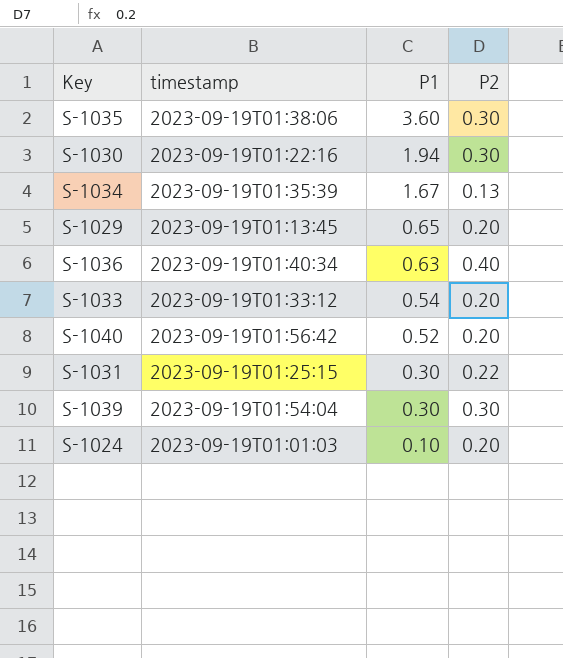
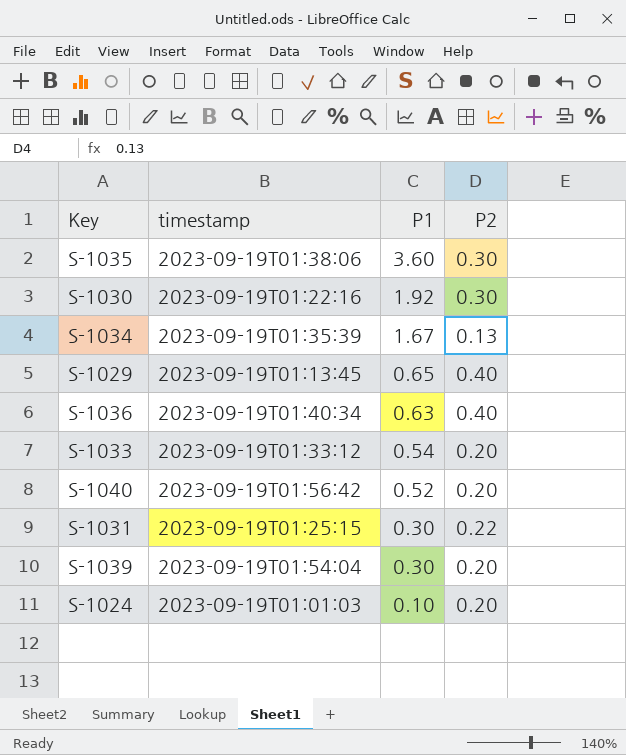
S-1030 | P1: 1.94 -> 1.92
S-1029 | P2: 0.20 -> 0.40
S-1039 | P2: 0.30 -> 0.20

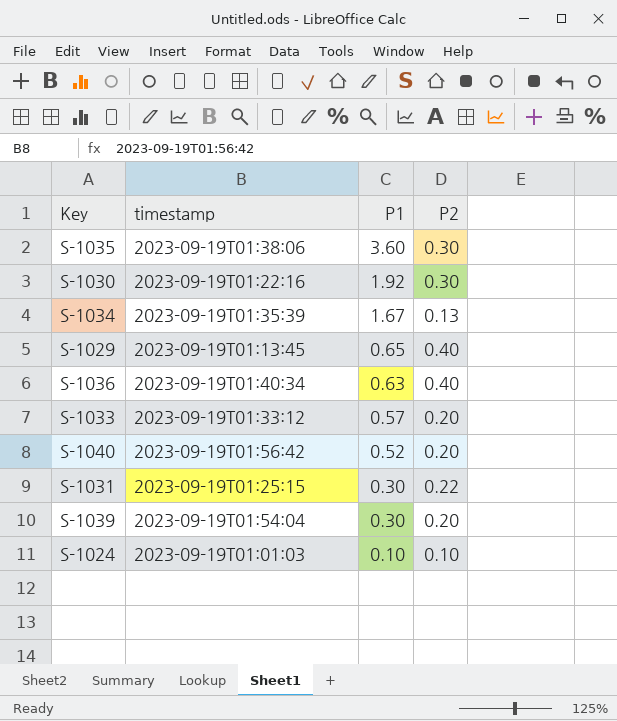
S-1033 | P1: 0.54 -> 0.57
S-1024 | P2: 0.20 -> 0.10

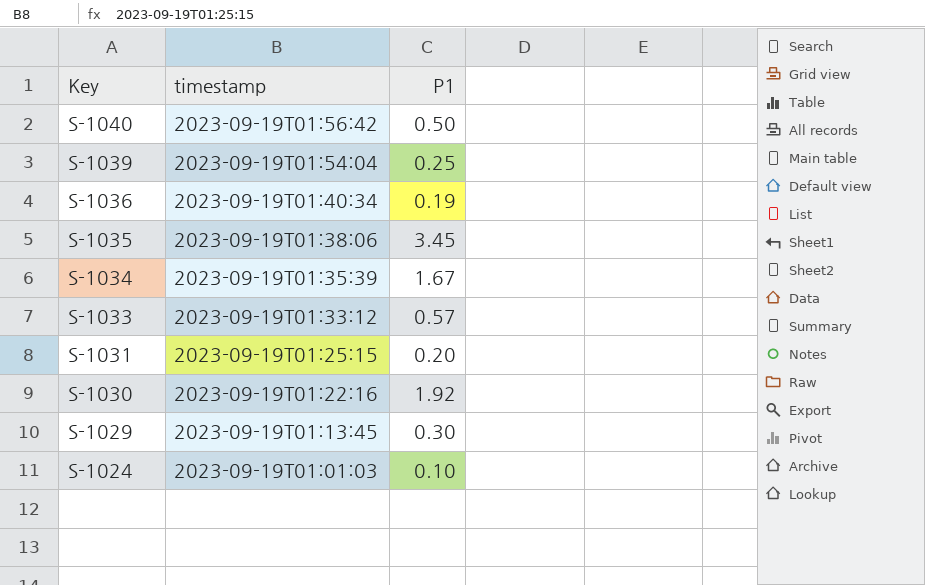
row order: P1 descending -> Key descending
column P2 | position: 4 -> none
S-1040 | P1: 0.52 -> 0.50
S-1039 | P1: 0.30 -> 0.25
S-1036 | P1: 0.63 -> 0.19
S-1035 | P1: 3.60 -> 3.45
S-1031 | P1: 0.30 -> 0.20
S-1029 | P1: 0.65 -> 0.30

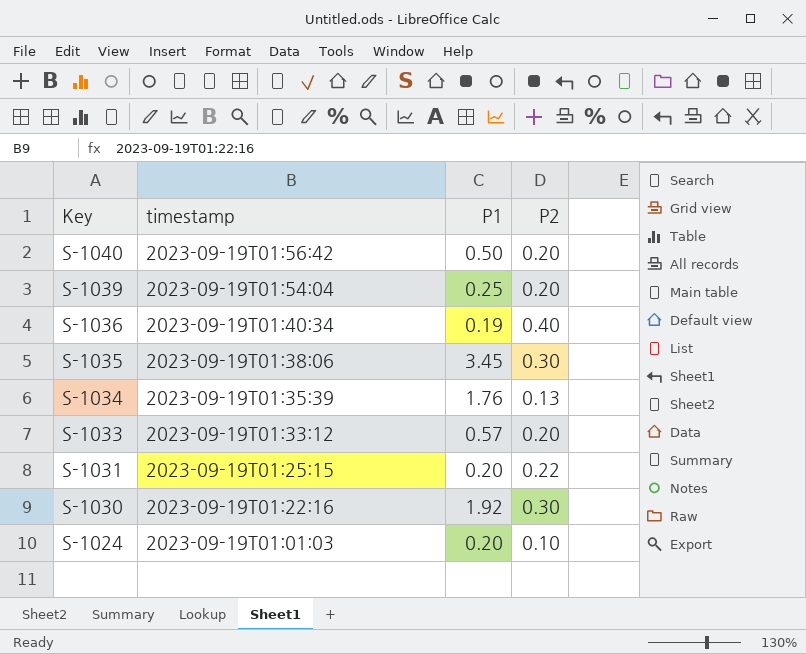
column P2 | position: none -> 4
row S-1029: 2023-09-19T01:13:45 | 0.30 -> none
S-1034 | P1: 1.67 -> 1.76
S-1024 | P1: 0.10 -> 0.20

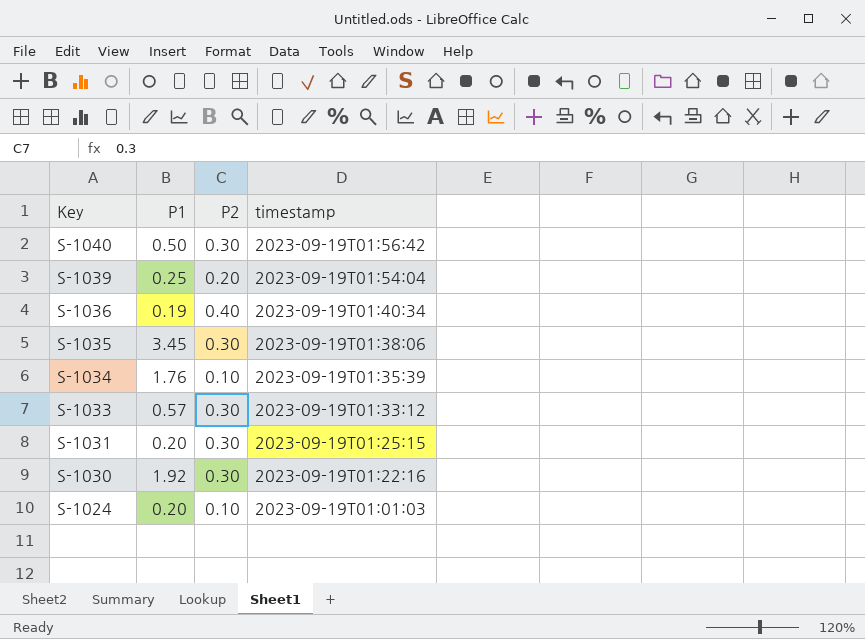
column timestamp | position: 2 -> 4
S-1040 | P2: 0.20 -> 0.30
S-1034 | P2: 0.13 -> 0.10
S-1033 | P2: 0.20 -> 0.30
S-1031 | P2: 0.22 -> 0.30

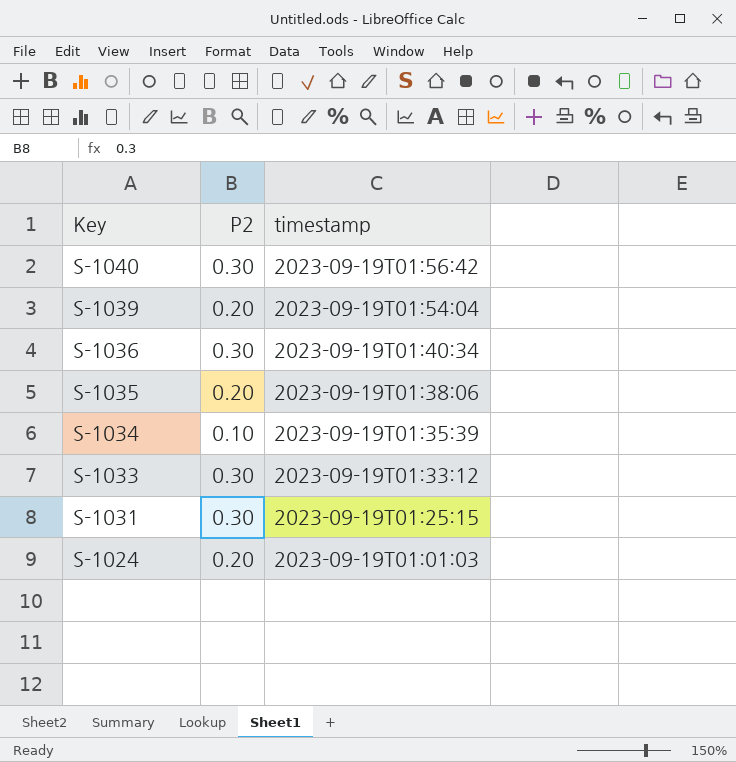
column P1 | position: 2 -> none
row S-1030: 1.92 | 0.30 | 2023-09-19T01:22:16 -> none
S-1036 | P2: 0.40 -> 0.30
S-1035 | P2: 0.30 -> 0.20
S-1024 | P2: 0.10 -> 0.20

